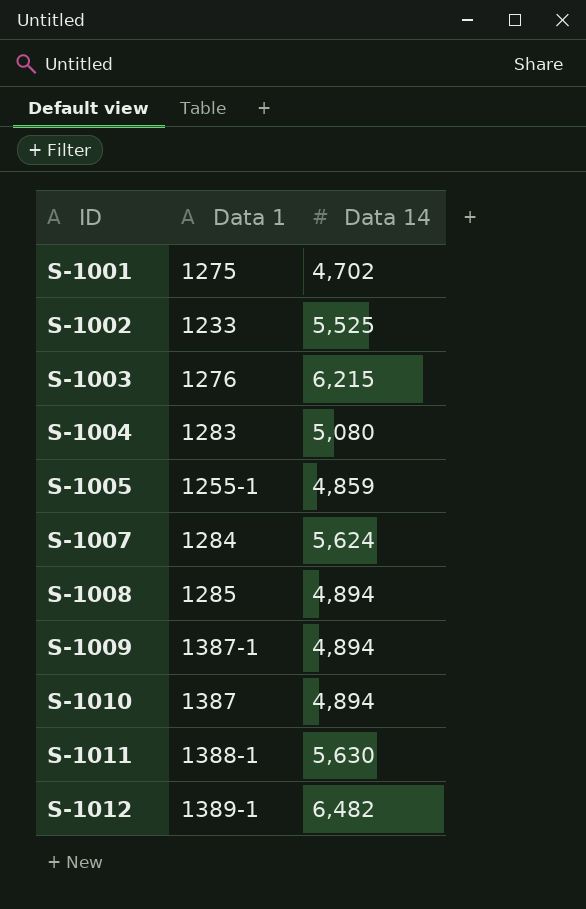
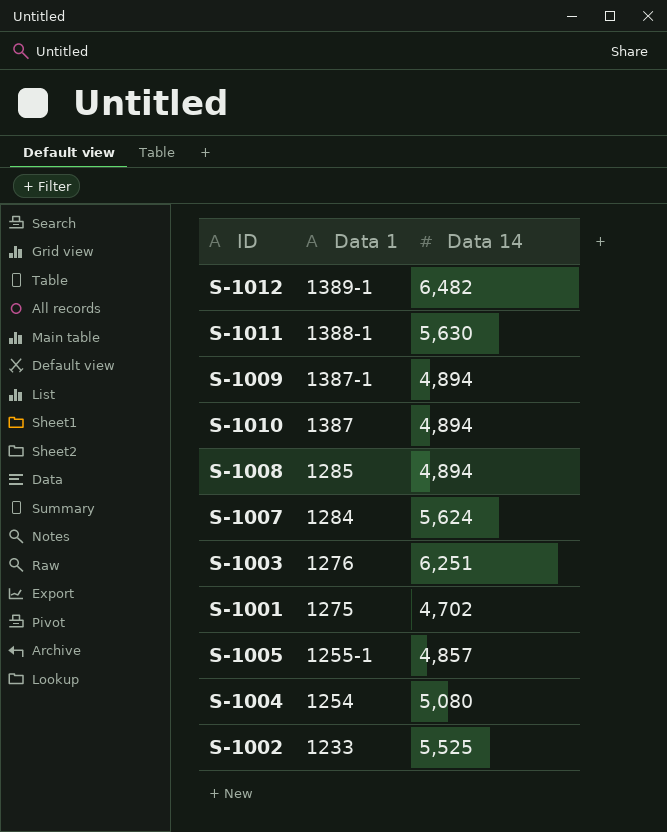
row order: ID ascending -> Data 1 descending
S-1003 | Data 14: 6,215 -> 6,251
S-1005 | Data 14: 4,859 -> 4,857
S-1004 | Data 1: 1283 -> 1254

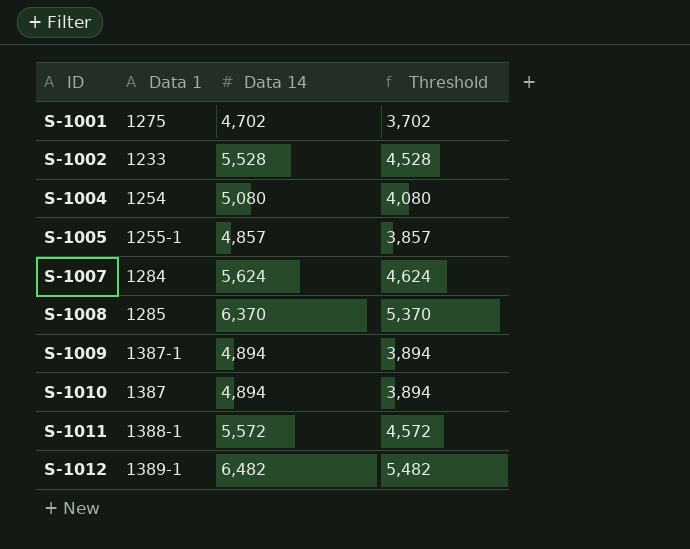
row order: Data 1 descending -> ID ascending
column Threshold | formula: none -> [Data 14] - 1000
row S-1003: 1276 | 6,251 -> none
S-1002 | Data 14: 5,525 -> 5,528
S-1008 | Data 14: 4,894 -> 6,370
S-1011 | Data 14: 5,630 -> 5,572

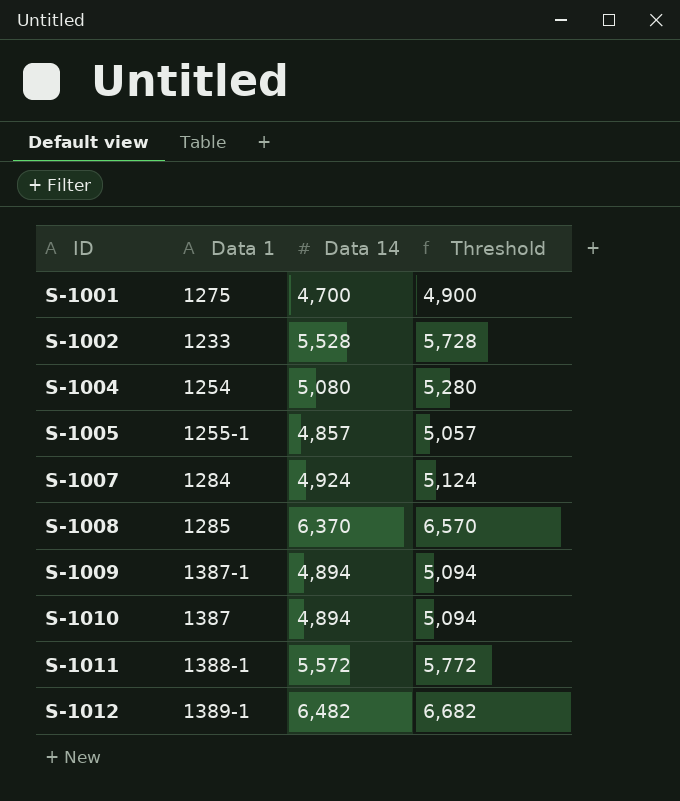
column Threshold | formula: [Data 14] - 1000 -> [Data 14] + 200
S-1001 | Data 14: 4,702 -> 4,700
S-1007 | Data 14: 5,624 -> 4,924

